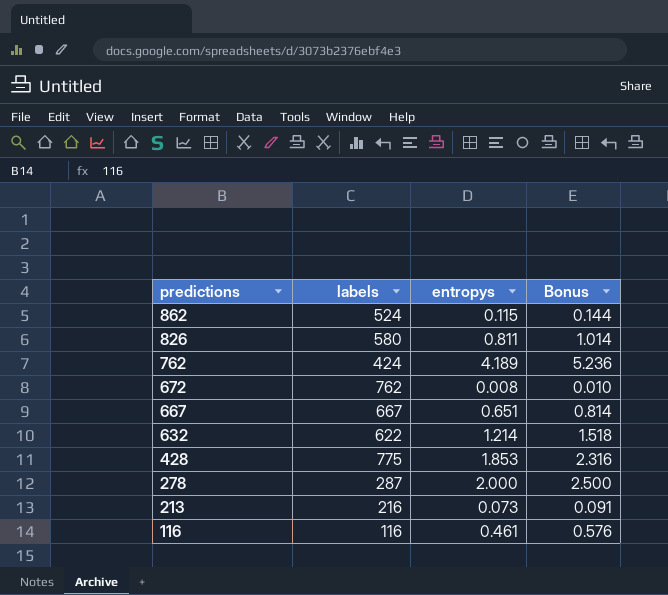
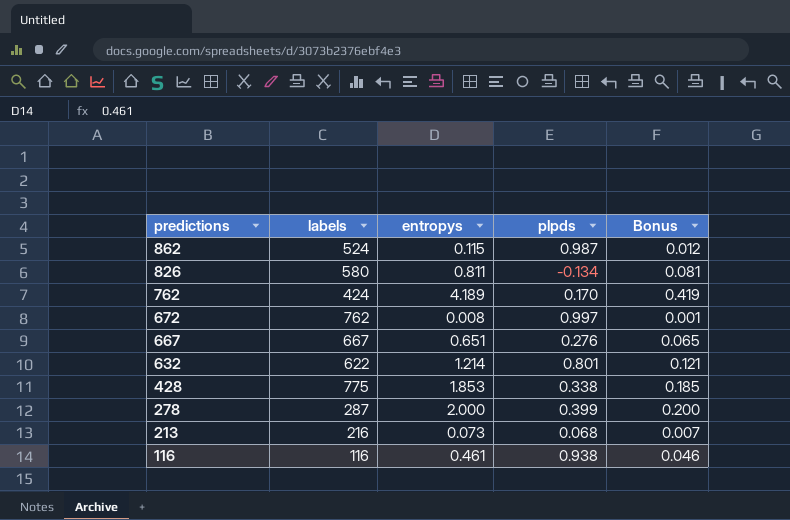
column plpds | position: none -> 4
column Bonus | formula: [entropys] * 1.25 -> [entropys] * 0.1

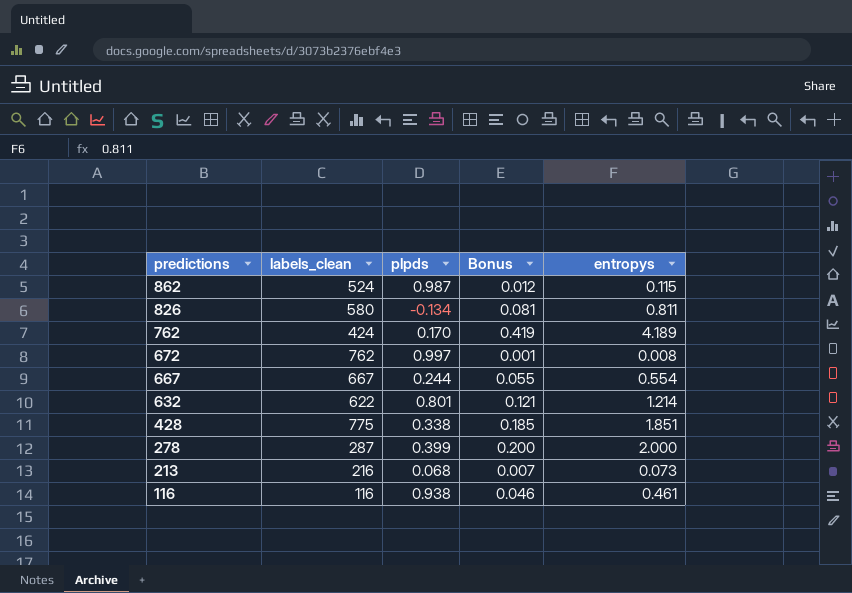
column name: labels -> labels_clean
column entropys | position: 3 -> 5
667 | plpds: 0.276 -> 0.244
667 | Bonus: 0.065 -> 0.055
667 | entropys: 0.651 -> 0.554
428 | entropys: 1.853 -> 1.851

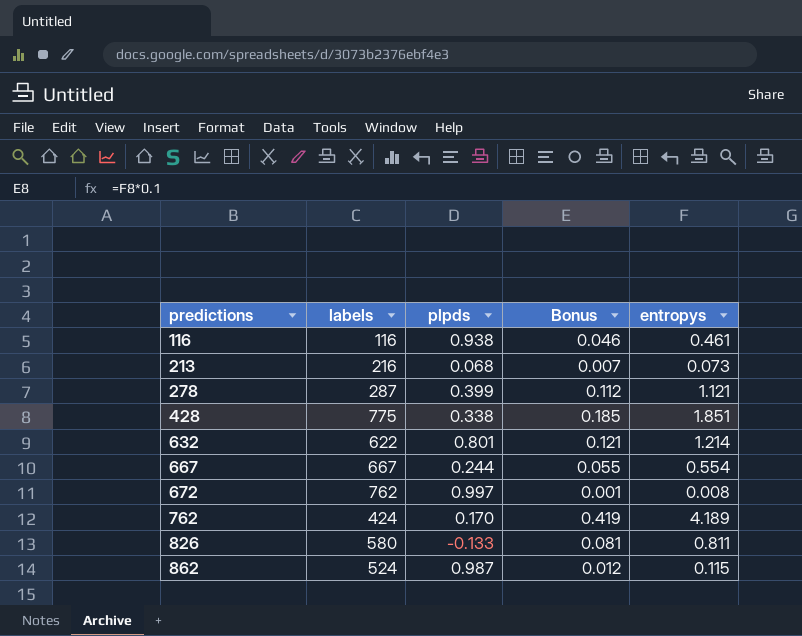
row order: predictions descending -> predictions ascending
column name: labels_clean -> labels
278 | Bonus: 0.200 -> 0.112
278 | entropys: 2.000 -> 1.121
826 | plpds: -0.134 -> -0.133

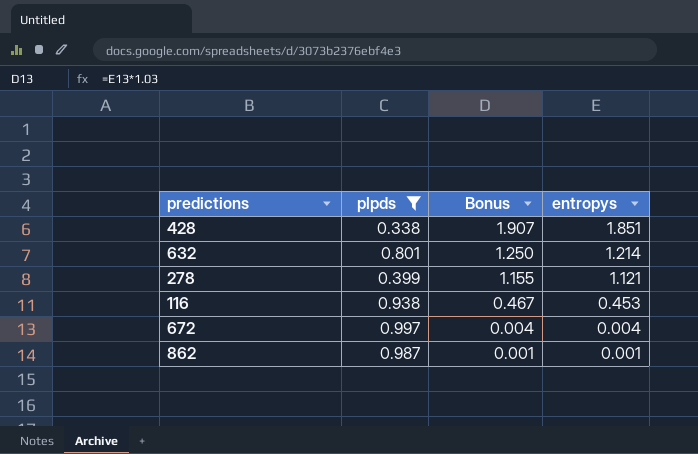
filter: none -> plpds >= 0.338
row order: predictions ascending -> Bonus descending
column labels | position: 2 -> none
column Bonus | formula: [entropys] * 0.1 -> [entropys] * 1.03
116 | entropys: 0.461 -> 0.453
672 | entropys: 0.008 -> 0.004
862 | entropys: 0.115 -> 0.001

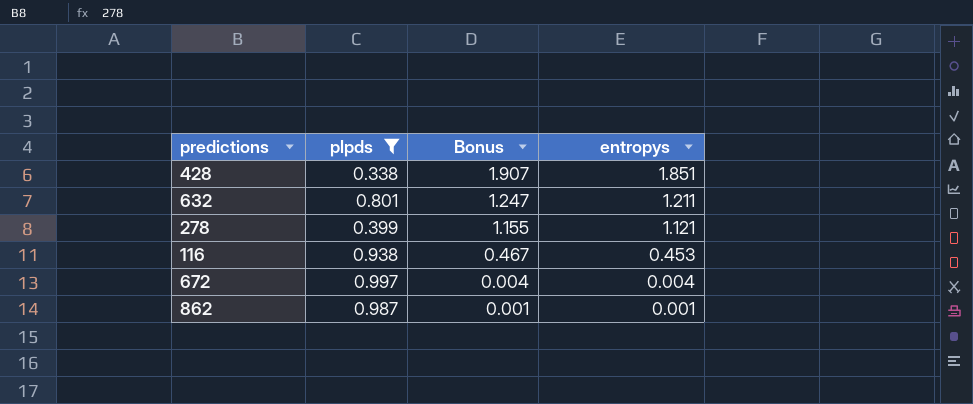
632 | Bonus: 1.250 -> 1.247
632 | entropys: 1.214 -> 1.211

